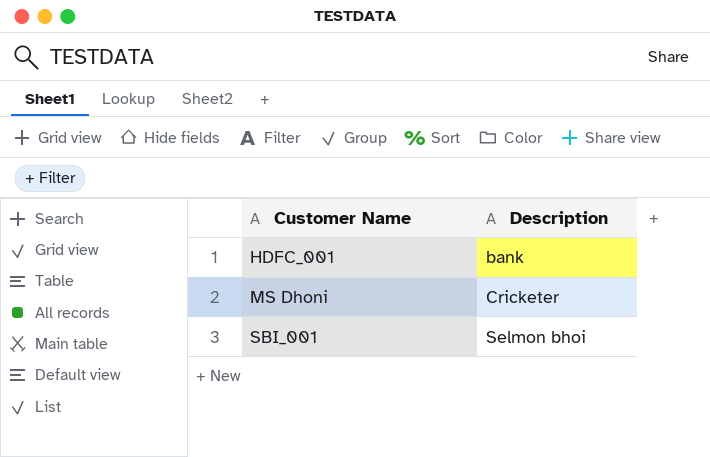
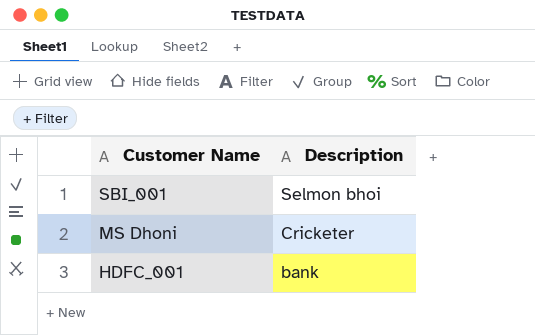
row order: Customer Name ascending -> Customer Name descending

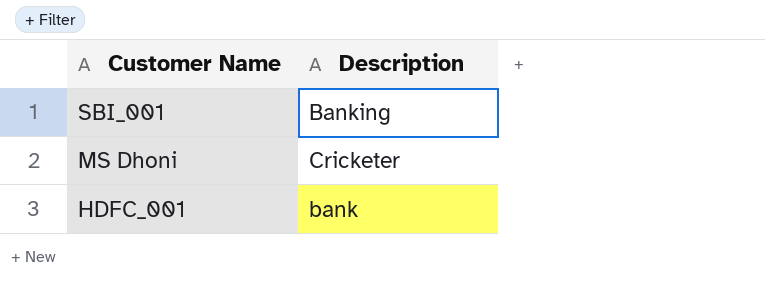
SBI_001 | Description: Selmon bhoi -> Banking

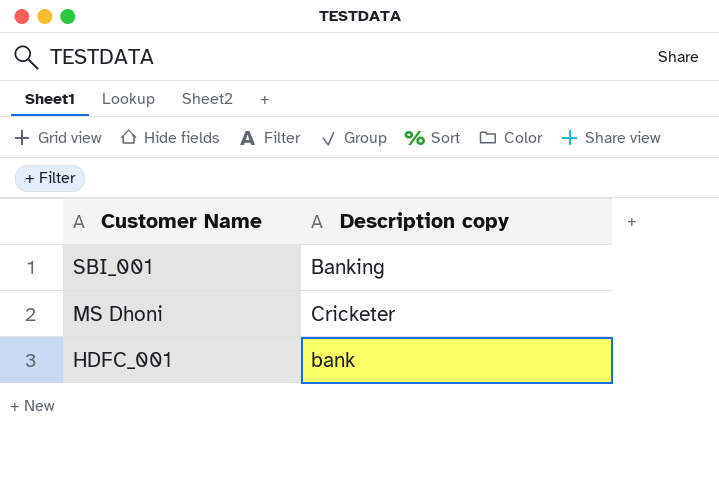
column name: Description -> Description copy

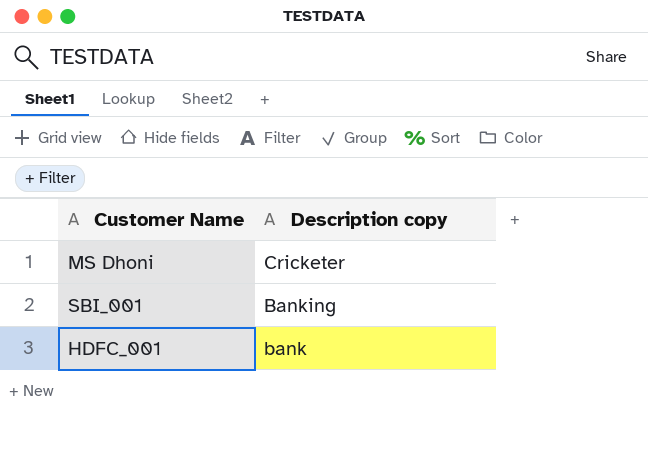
row order: Customer Name descending -> Description copy descending

